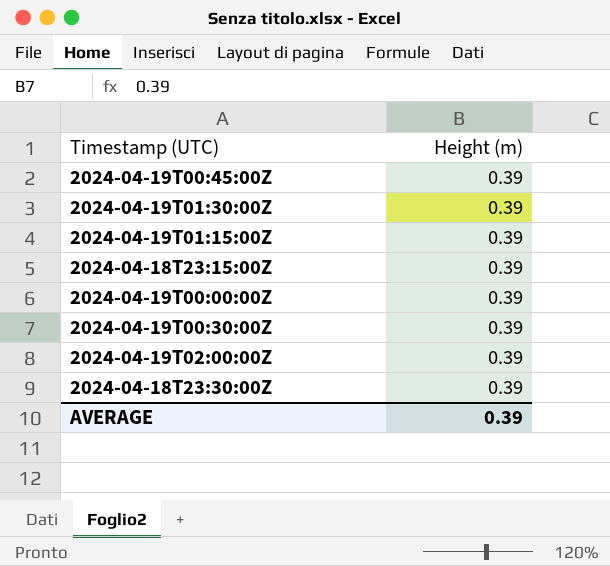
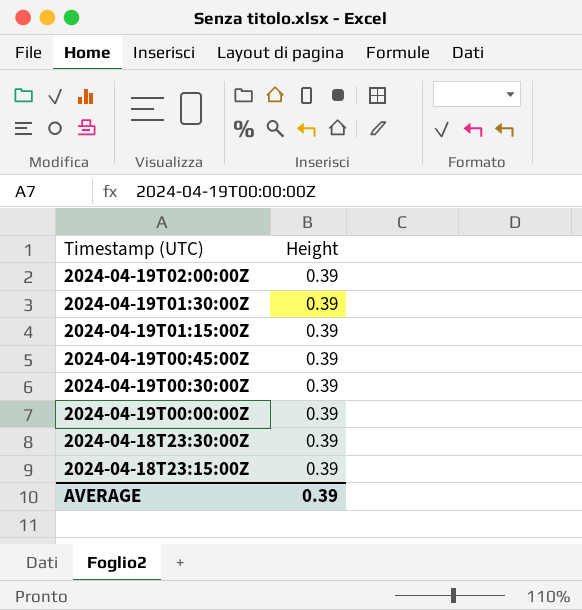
row order: none -> Timestamp (UTC) descending
column name: Height (m) -> Height

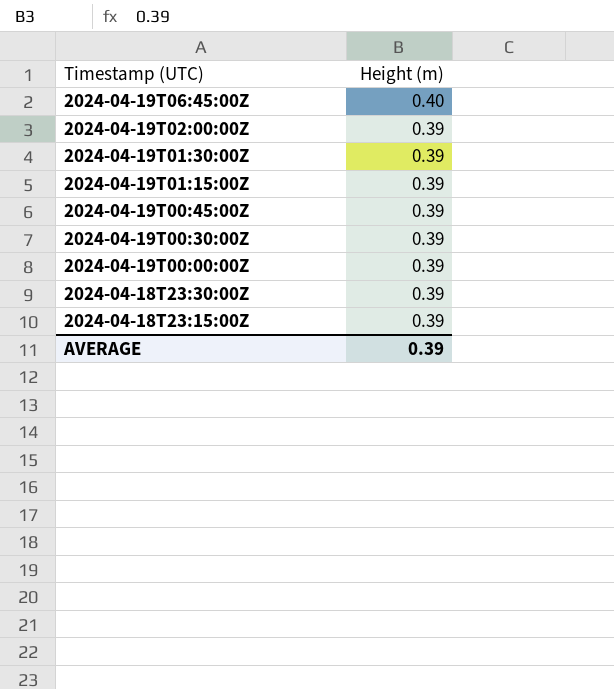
column name: Height -> Height (m)
row 2024-04-19T06:45:00Z: none -> 0.40

